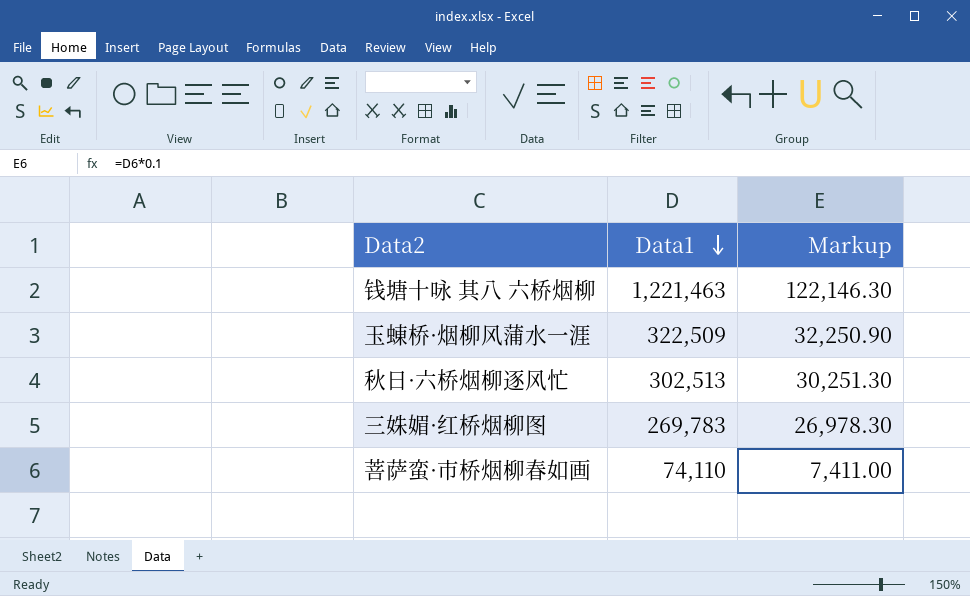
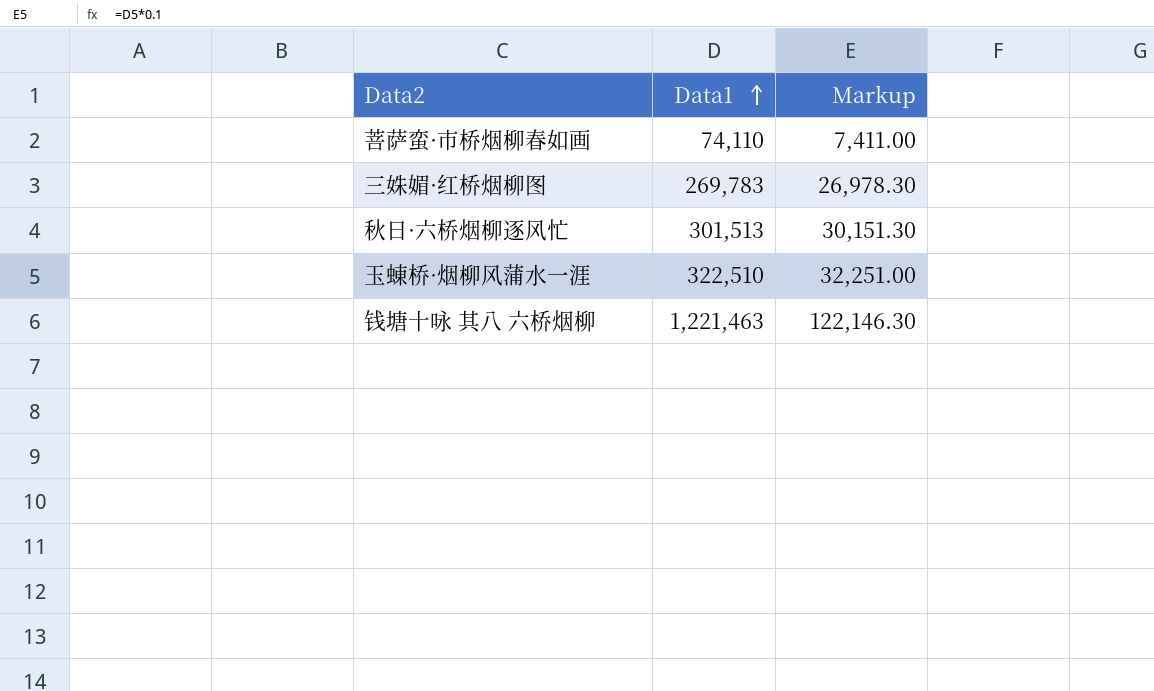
row order: Data1 descending -> Data1 ascending
秋日·六桥烟柳逐风忙 | Data1: 302,513 -> 301,513
秋日·六桥烟柳逐风忙 | Markup: 30,251.30 -> 30,151.30
玉蝀桥·烟柳风蒲水一涯 | Data1: 322,509 -> 322,510
玉蝀桥·烟柳风蒲水一涯 | Markup: 32,250.90 -> 32,251.00

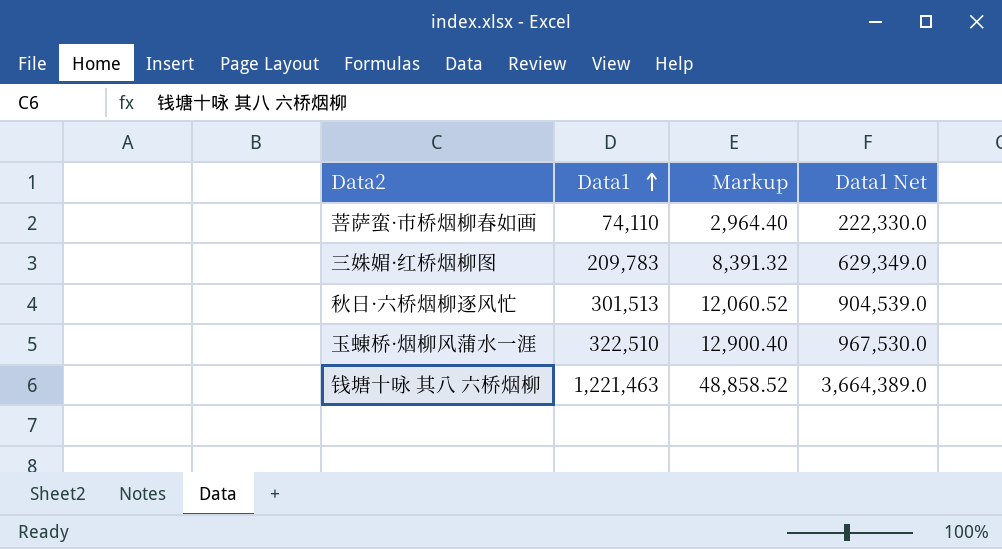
column Markup | formula: [Data1] * 0.1 -> [Data1] * 0.04
column Data1 Net | formula: none -> [Data1] * 3
三姝媚·红桥烟柳图 | Data1: 269,783 -> 209,783

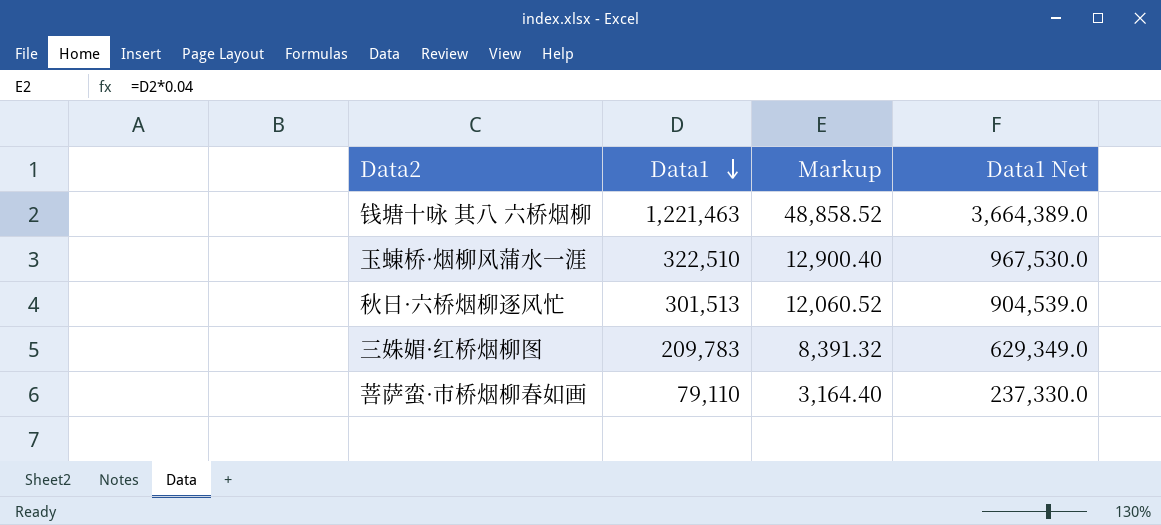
row order: Data1 ascending -> Data1 descending
菩萨蛮·市桥烟柳春如画 | Data1: 74,110 -> 79,110
菩萨蛮·市桥烟柳春如画 | Markup: 2,964.40 -> 3,164.40
菩萨蛮·市桥烟柳春如画 | Data1 Net: 222,330.0 -> 237,330.0

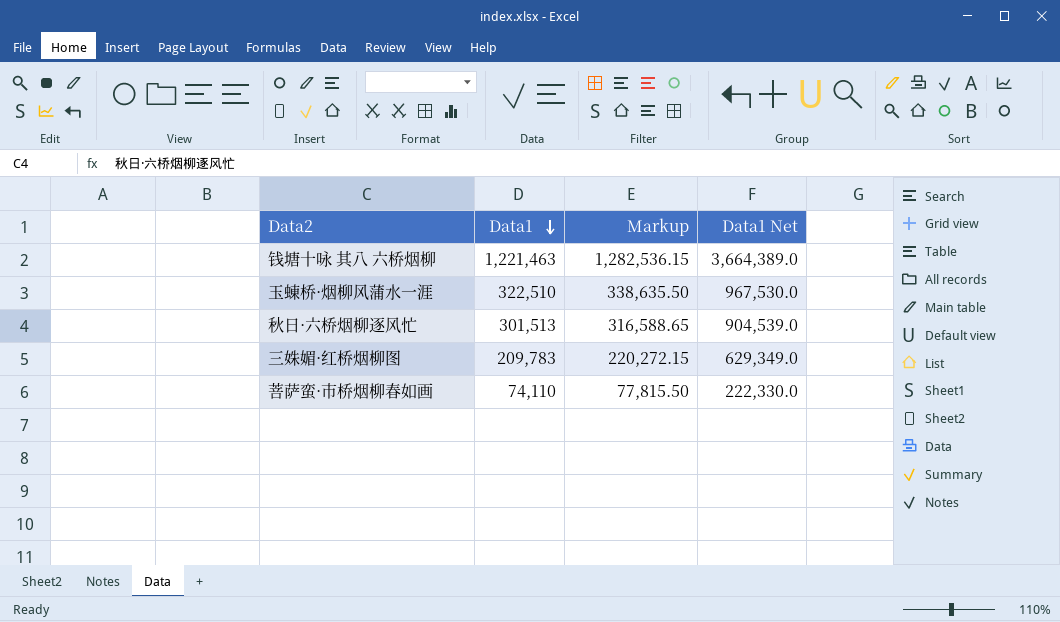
column Markup | formula: [Data1] * 0.04 -> [Data1] * 1.05
菩萨蛮·市桥烟柳春如画 | Data1: 79,110 -> 74,110
菩萨蛮·市桥烟柳春如画 | Data1 Net: 237,330.0 -> 222,330.0

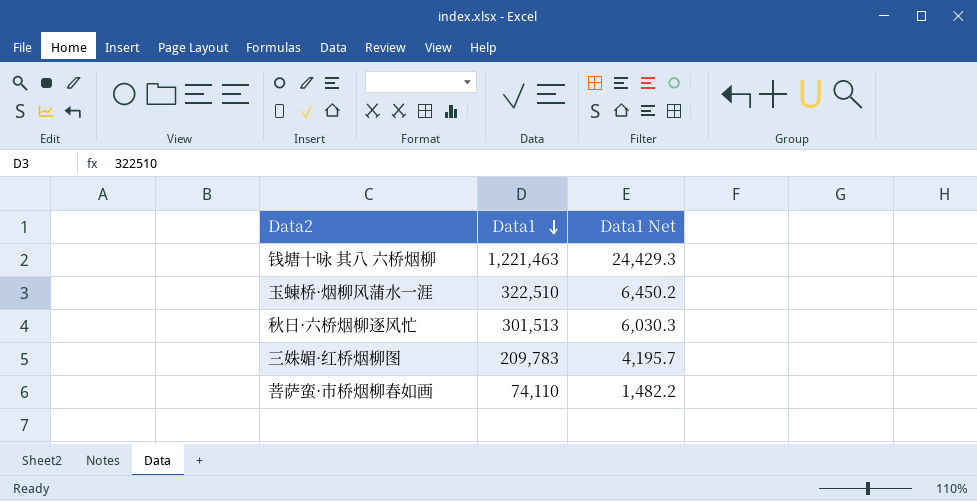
column Markup | formula: [Data1] * 1.05 -> none
column Data1 Net | formula: [Data1] * 3 -> [Data1] * 0.02

